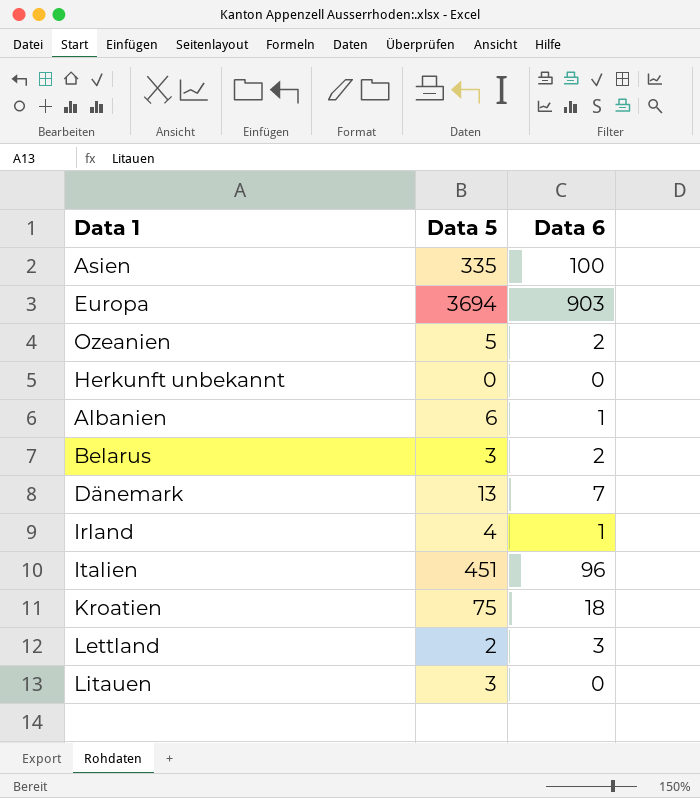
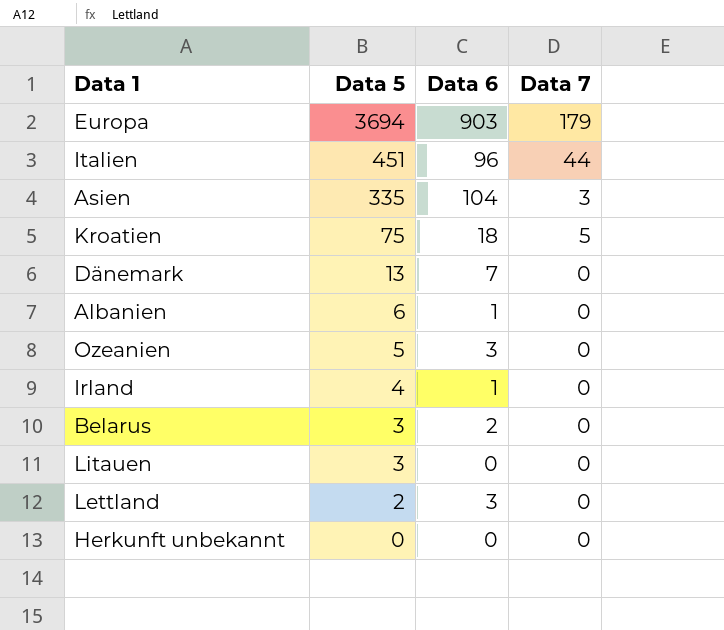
row order: none -> Data 5 descending
column Data 7 | position: none -> 4
Asien | Data 6: 100 -> 104
Ozeanien | Data 6: 2 -> 3

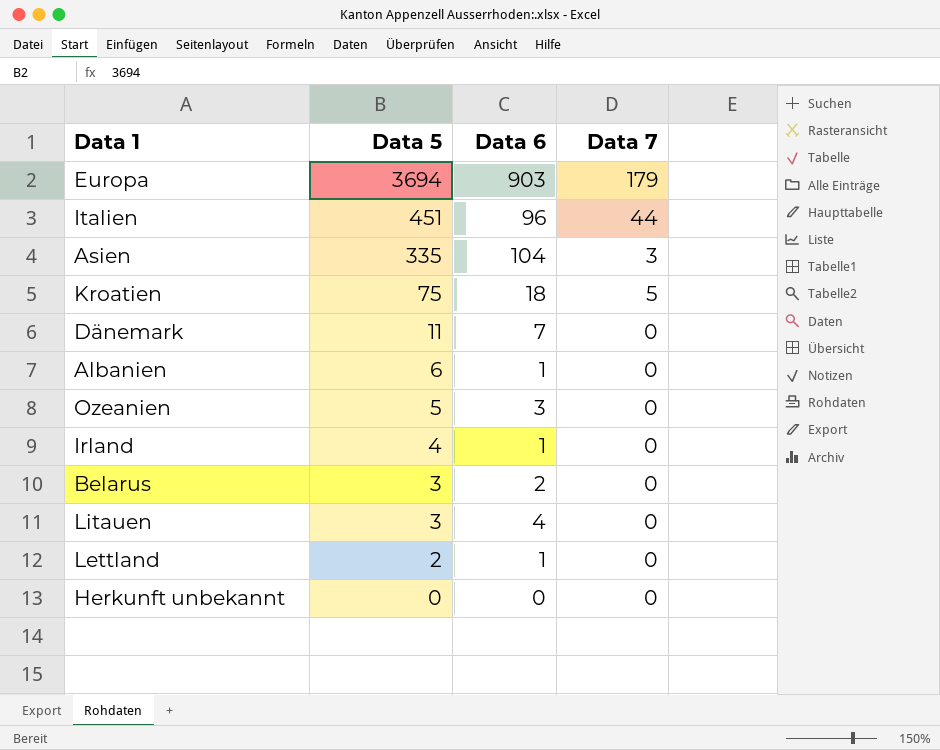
Dänemark | Data 5: 13 -> 11
Litauen | Data 6: 0 -> 4
Lettland | Data 6: 3 -> 1

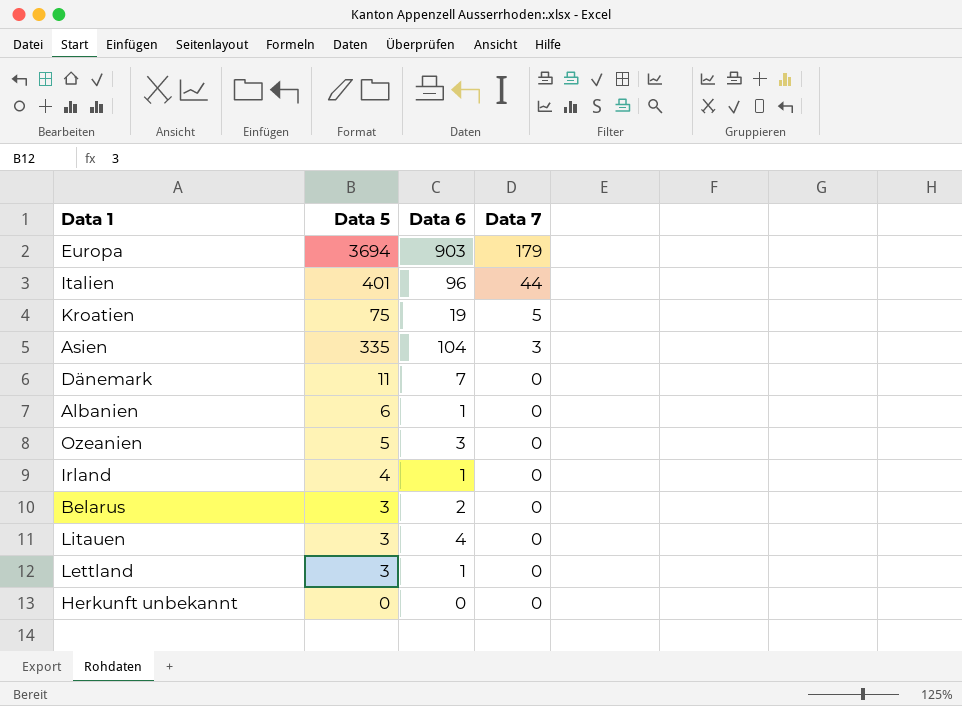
row order: Data 5 descending -> Data 7 descending
Italien | Data 5: 451 -> 401
Kroatien | Data 6: 18 -> 19
Lettland | Data 5: 2 -> 3

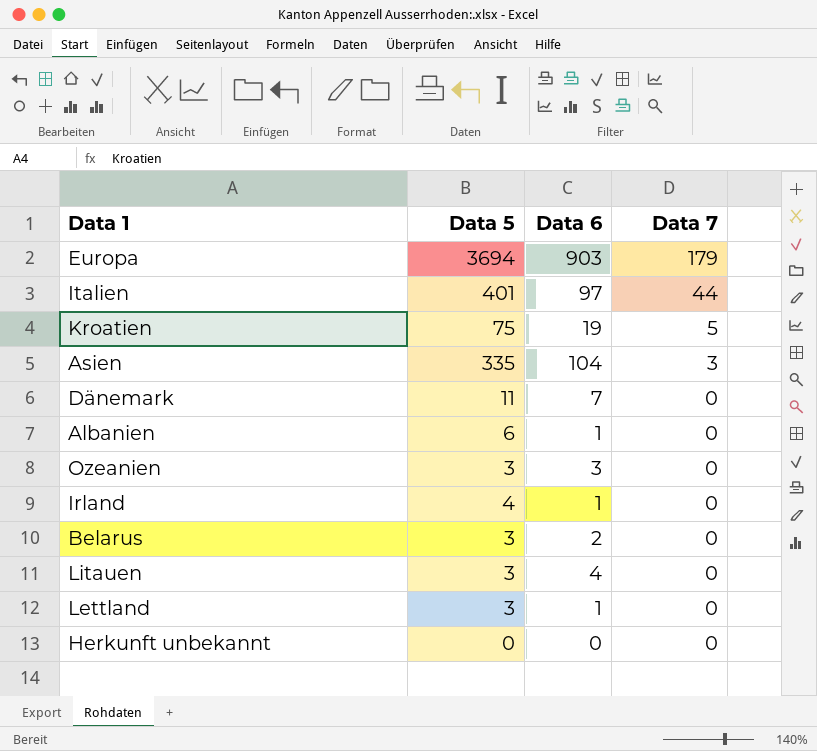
Italien | Data 6: 96 -> 97
Ozeanien | Data 5: 5 -> 3

